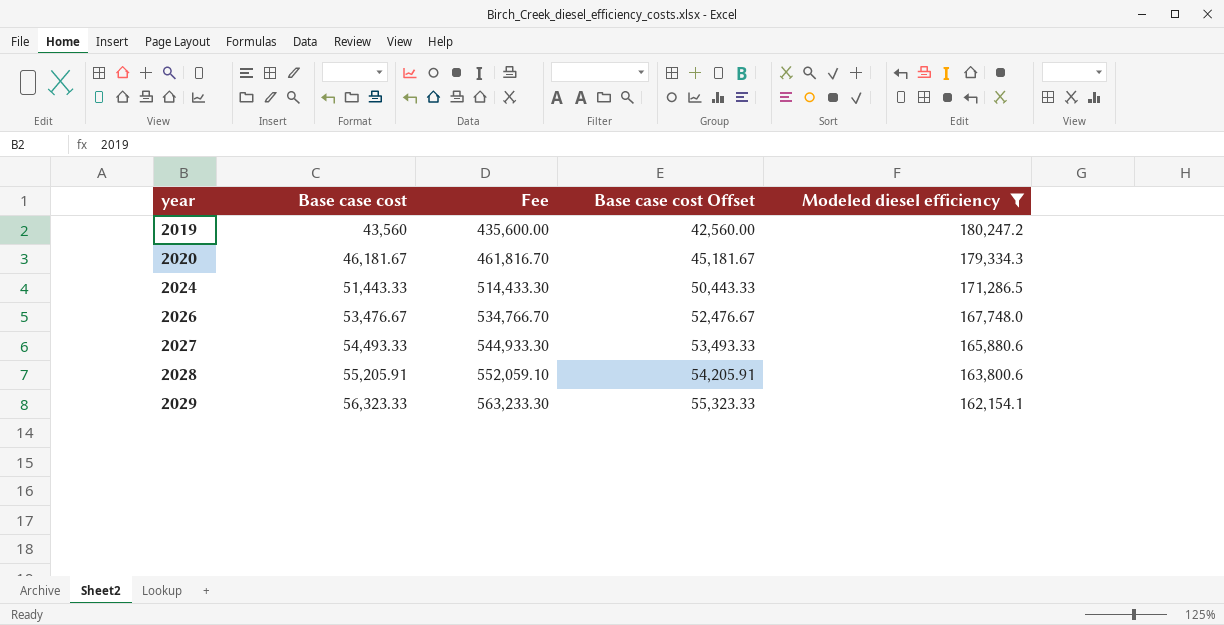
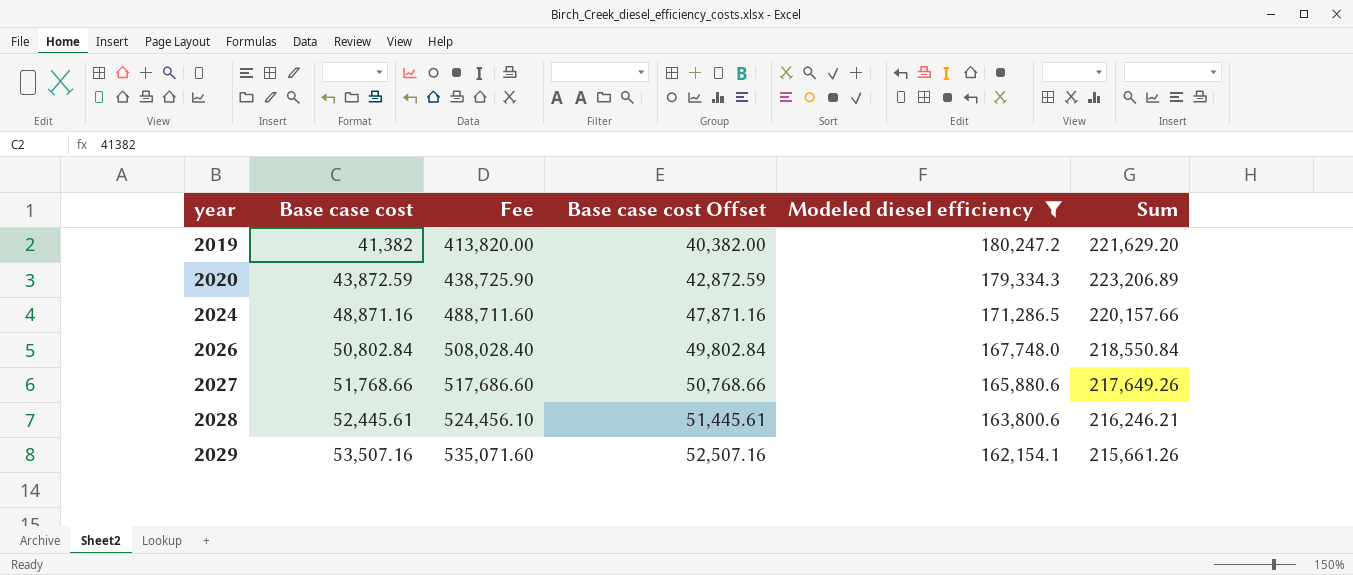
column Sum | formula: none -> [Base case cost] + [Modeled diesel efficiency]
2019 | Base case cost: 43,560 -> 41,382
2019 | Fee: 435,600.00 -> 413,820.00
2019 | Base case cost Offset: 42,560.00 -> 40,382.00
2020 | Base case cost: 46,181.67 -> 43,872.59
2020 | Fee: 461,816.70 -> 438,725.90
2020 | Base case cost Offset: 45,181.67 -> 42,872.59
2024 | Base case cost: 51,443.33 -> 48,871.16
2024 | Fee: 514,433.30 -> 488,711.60
2024 | Base case cost Offset: 50,443.33 -> 47,871.16
2026 | Base case cost: 53,476.67 -> 50,802.84
2026 | Fee: 534,766.70 -> 508,028.40
2026 | Base case cost Offset: 52,476.67 -> 49,802.84
2027 | Base case cost: 54,493.33 -> 51,768.66
2027 | Fee: 544,933.30 -> 517,686.60
2027 | Base case cost Offset: 53,493.33 -> 50,768.66
2028 | Base case cost: 55,205.91 -> 52,445.61
2028 | Fee: 552,059.10 -> 524,456.10
2028 | Base case cost Offset: 54,205.91 -> 51,445.61
2029 | Base case cost: 56,323.33 -> 53,507.16
2029 | Fee: 563,233.30 -> 535,071.60
2029 | Base case cost Offset: 55,323.33 -> 52,507.16

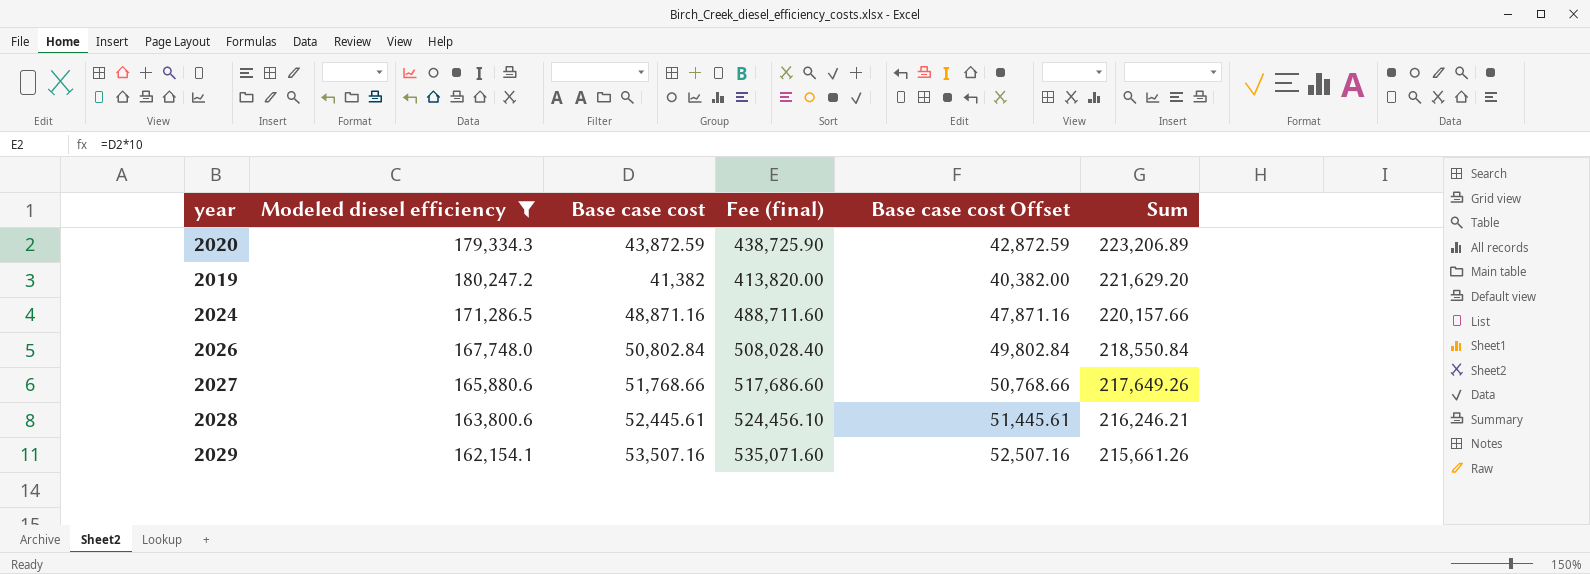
row order: year ascending -> Sum descending
column Modeled diesel efficiency | position: 5 -> 2
column name: Fee -> Fee (final)

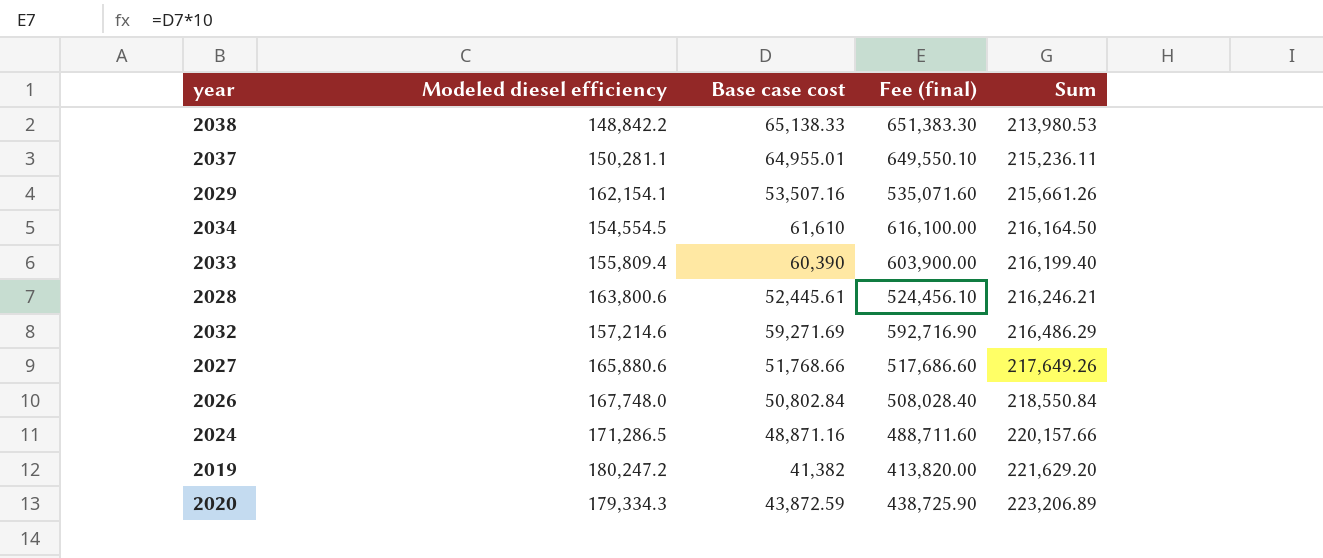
filter: Modeled diesel efficiency >= 162,154.1 -> none
row order: Sum descending -> Sum ascending
column Base case cost Offset | formula: [Base case cost] - 1000 -> none

